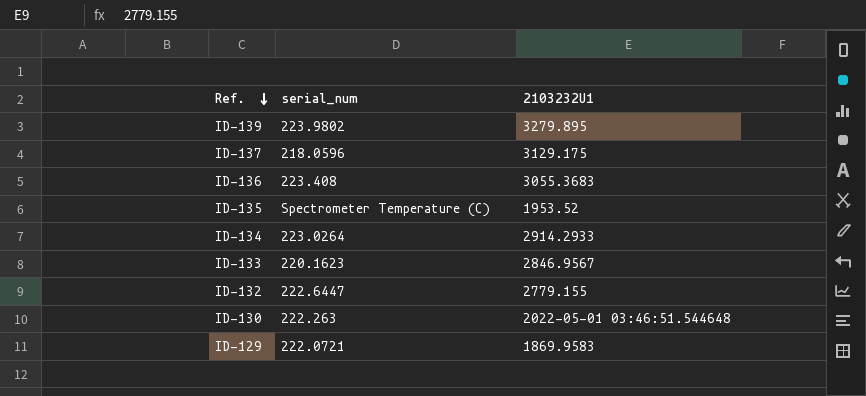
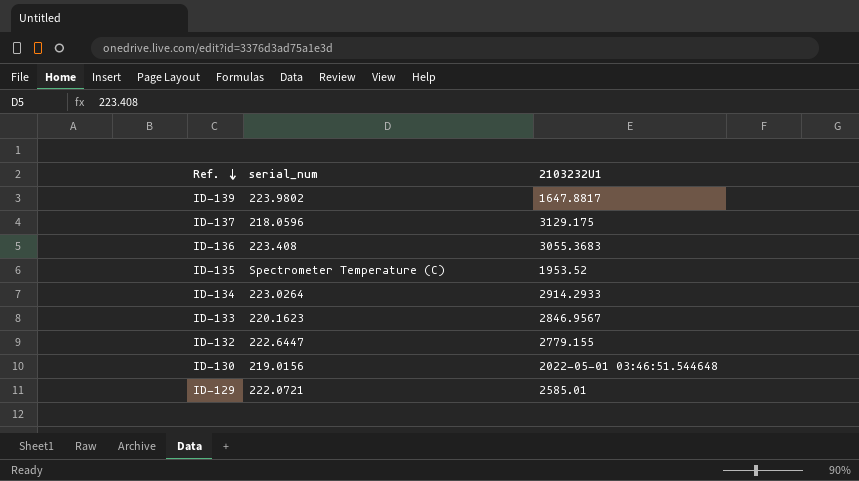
ID-139 | 2103232U1: 3279.895 -> 1647.8817
ID-130 | serial_num: 222.263 -> 219.0156
ID-129 | 2103232U1: 1869.9583 -> 2585.01

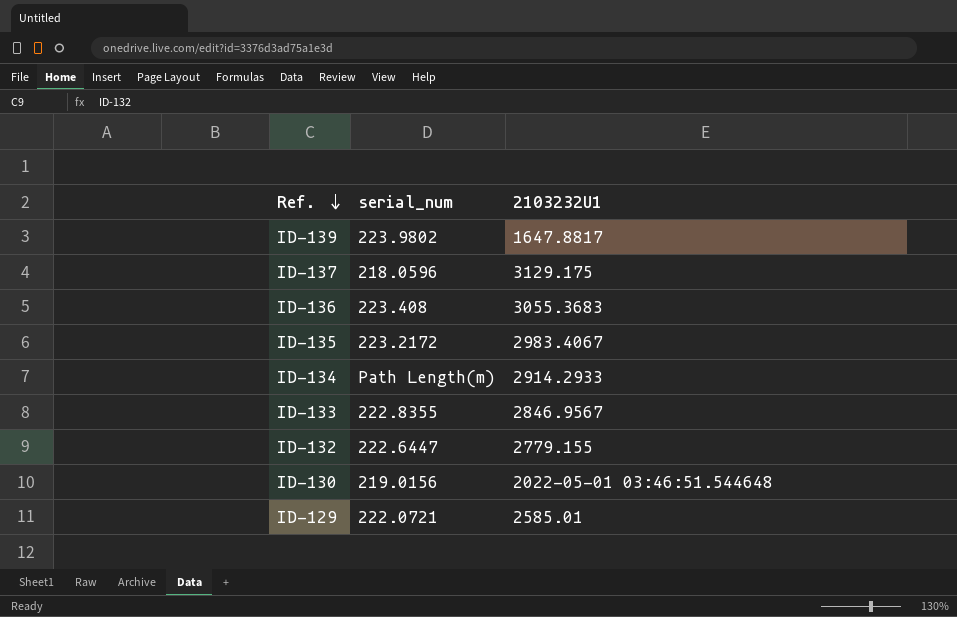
ID-135 | serial_num: Spectrometer Temperature (C) -> 223.2172
ID-135 | 2103232U1: 1953.52 -> 2983.4067
ID-134 | serial_num: 223.0264 -> Path Length(m)
ID-133 | serial_num: 220.1623 -> 222.8355

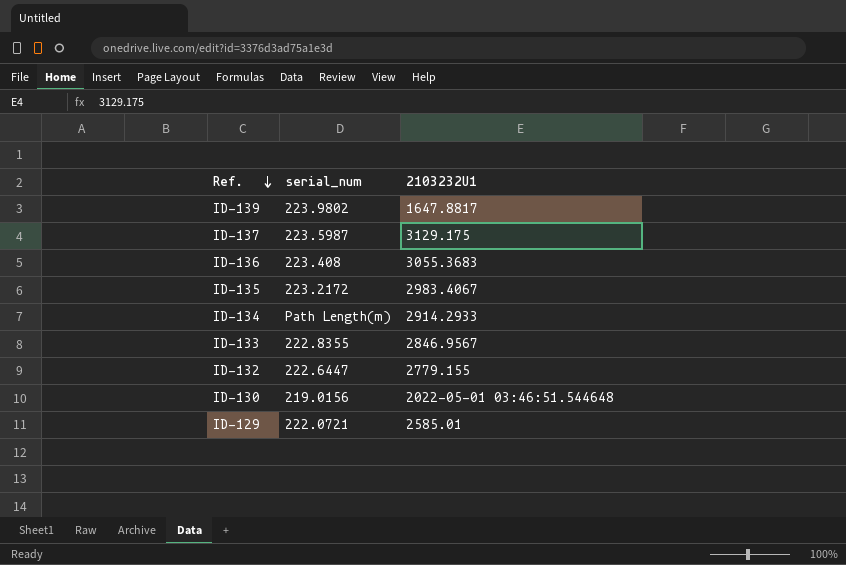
ID-137 | serial_num: 218.0596 -> 223.5987

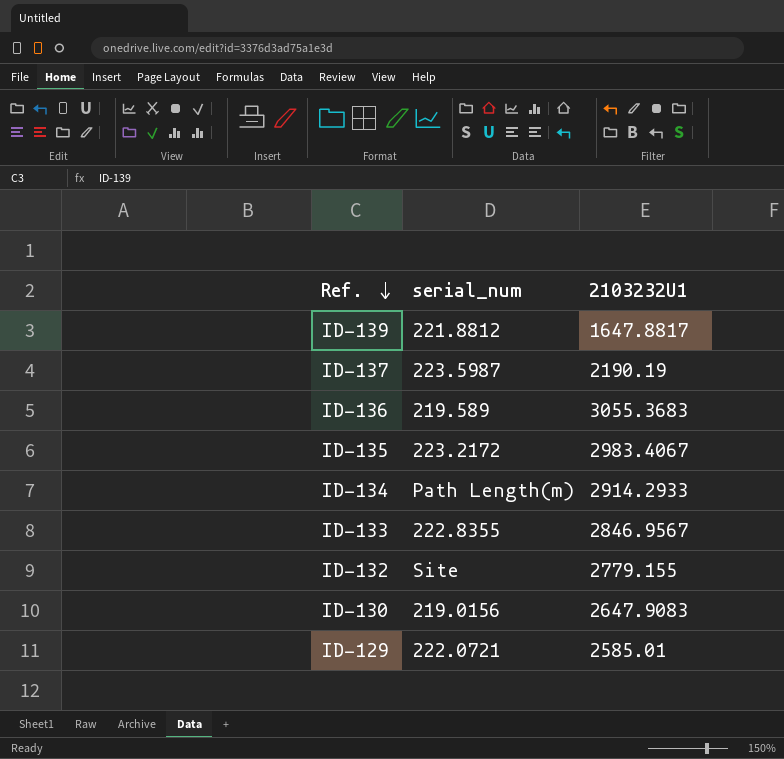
ID-139 | serial_num: 223.9802 -> 221.8812
ID-137 | 2103232U1: 3129.175 -> 2190.19
ID-136 | serial_num: 223.408 -> 219.589
ID-132 | serial_num: 222.6447 -> Site
ID-130 | 2103232U1: 2022-05-01 03:46:51.544648 -> 2647.9083

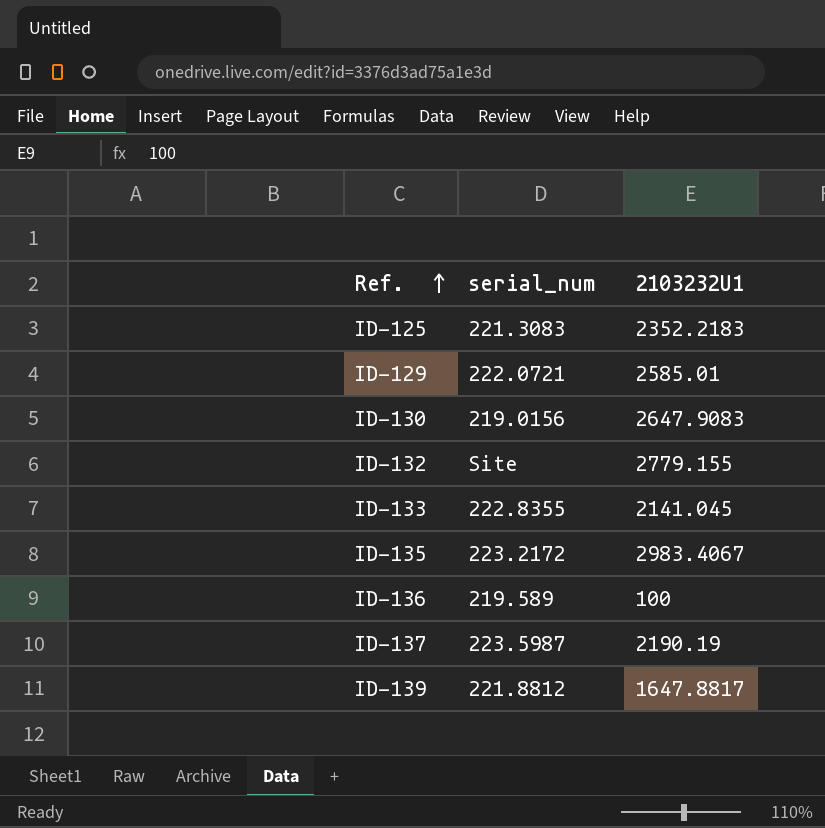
row order: Ref. descending -> Ref. ascending
row ID-134: Path Length(m) | 2914.2933 -> none
row ID-125: none -> 221.3083 | 2352.2183
ID-133 | 2103232U1: 2846.9567 -> 2141.045
ID-136 | 2103232U1: 3055.3683 -> 100

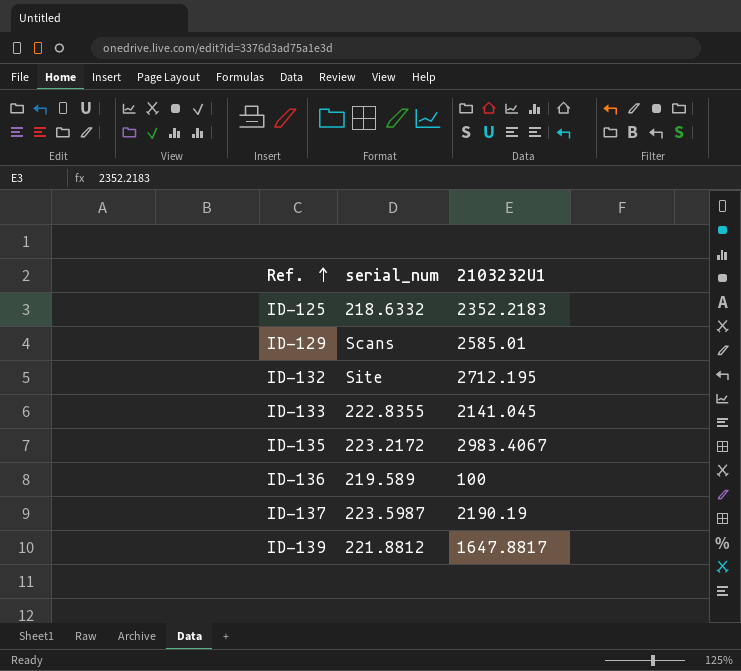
row ID-130: 219.0156 | 2647.9083 -> none
ID-125 | serial_num: 221.3083 -> 218.6332
ID-129 | serial_num: 222.0721 -> Scans
ID-132 | 2103232U1: 2779.155 -> 2712.195

